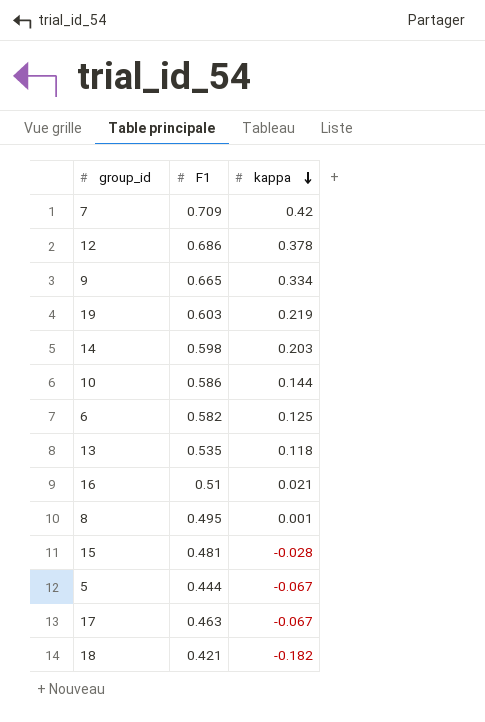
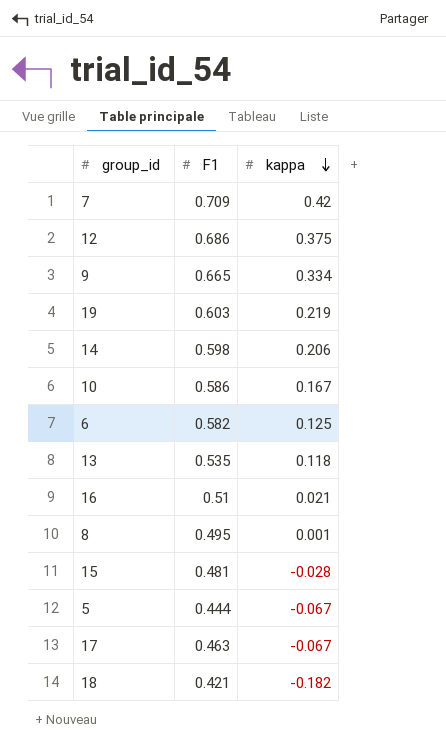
12 | kappa: 0.378 -> 0.375
14 | kappa: 0.203 -> 0.206
10 | kappa: 0.144 -> 0.167

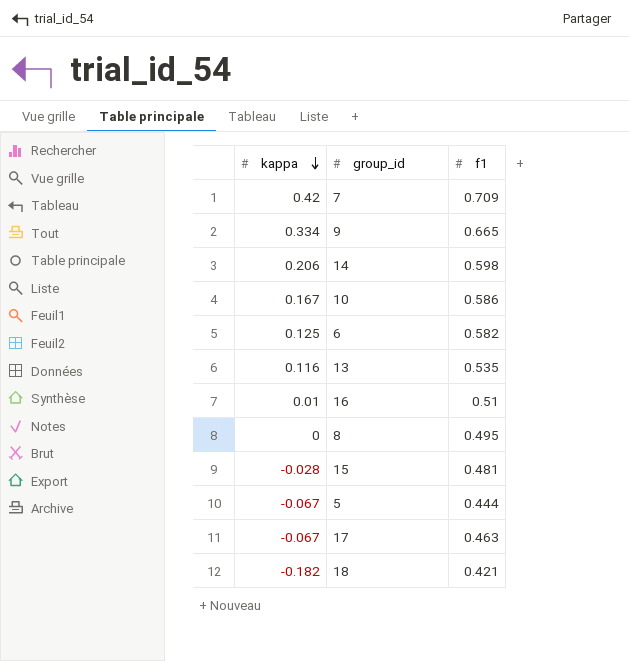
column kappa | position: 3 -> 1
column name: F1 -> f1
row 12: 0.686 | 0.375 -> none
row 19: 0.603 | 0.219 -> none
13 | kappa: 0.118 -> 0.116
16 | kappa: 0.021 -> 0.01
8 | kappa: 0.001 -> 0

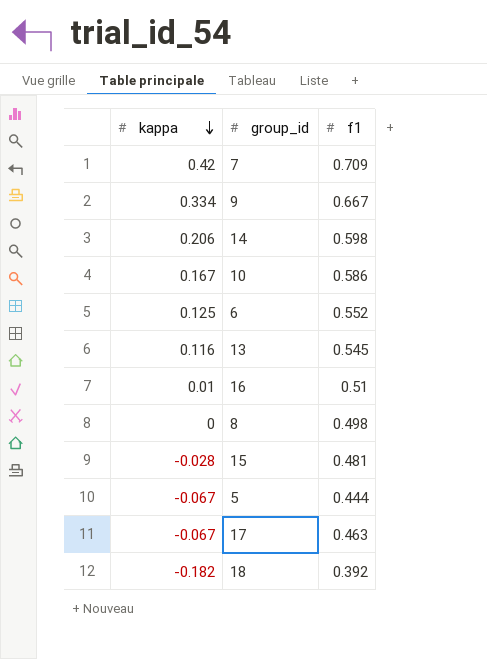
9 | f1: 0.665 -> 0.667
6 | f1: 0.582 -> 0.552
13 | f1: 0.535 -> 0.545
8 | f1: 0.495 -> 0.498
18 | f1: 0.421 -> 0.392

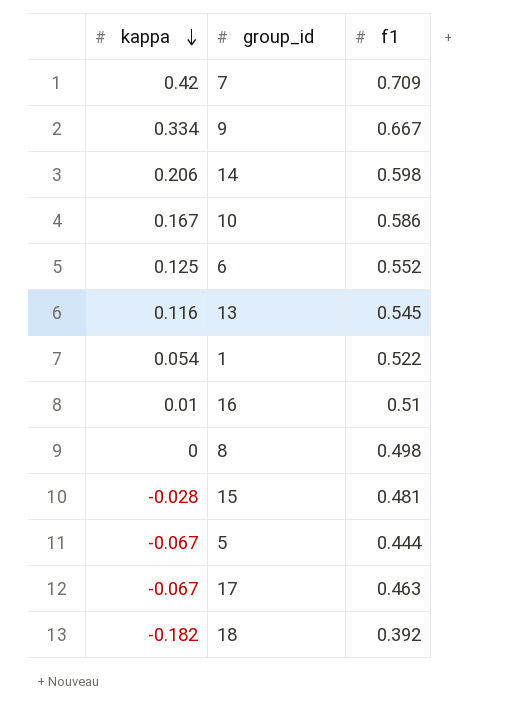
row 1: none -> 0.054 | 0.522

